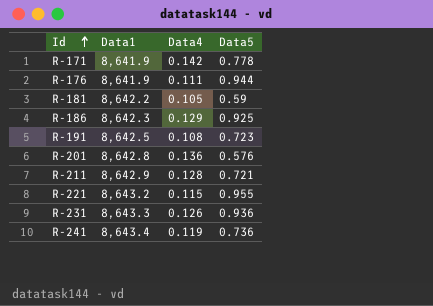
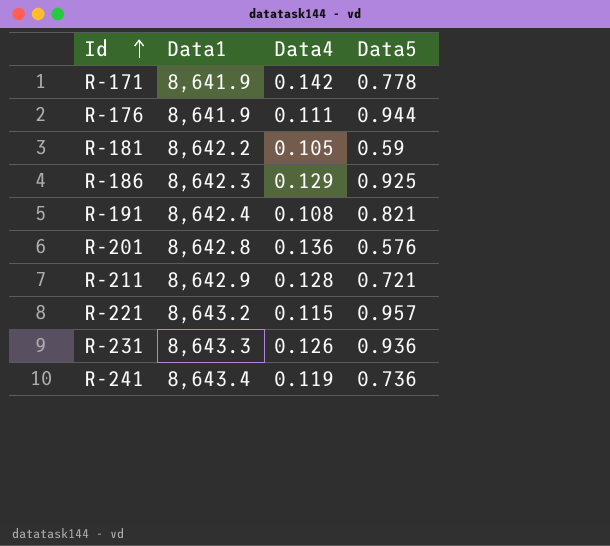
R-191 | Data1: 8,642.5 -> 8,642.4
R-191 | Data5: 0.723 -> 0.821
R-221 | Data5: 0.955 -> 0.957

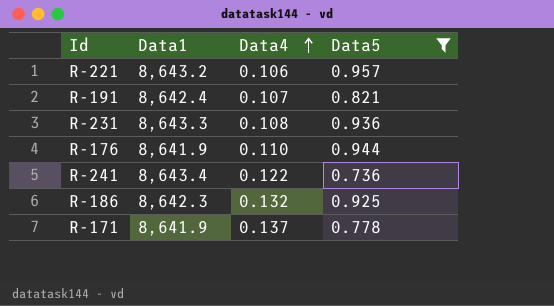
filter: none -> Data5 >= 0.736
row order: Id ascending -> Data4 ascending
R-221 | Data4: 0.115 -> 0.106
R-191 | Data4: 0.108 -> 0.107
R-231 | Data4: 0.126 -> 0.108
R-176 | Data4: 0.111 -> 0.110
R-241 | Data4: 0.119 -> 0.122
R-186 | Data4: 0.129 -> 0.132
R-171 | Data4: 0.142 -> 0.137

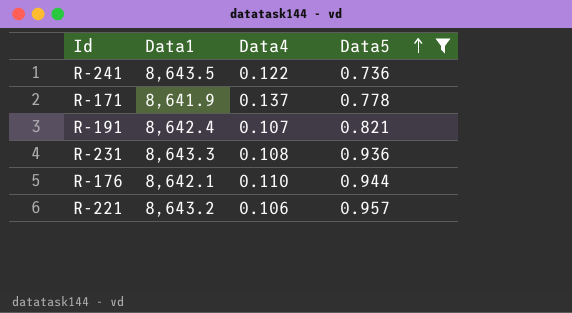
row order: Data4 ascending -> Data5 ascending
row R-186: 8,642.3 | 0.132 | 0.925 -> none
R-241 | Data1: 8,643.4 -> 8,643.5
R-176 | Data1: 8,641.9 -> 8,642.1

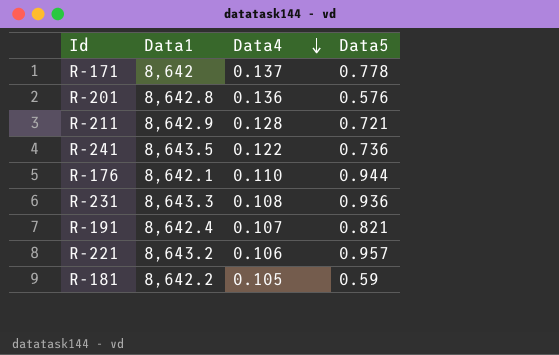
filter: Data5 >= 0.736 -> none
row order: Data5 ascending -> Data4 descending
R-171 | Data1: 8,641.9 -> 8,642

